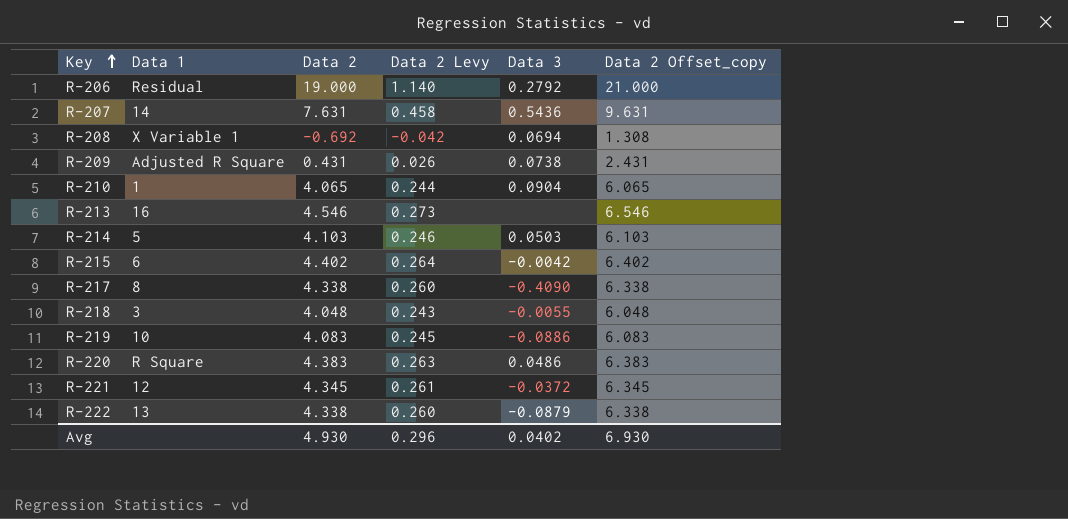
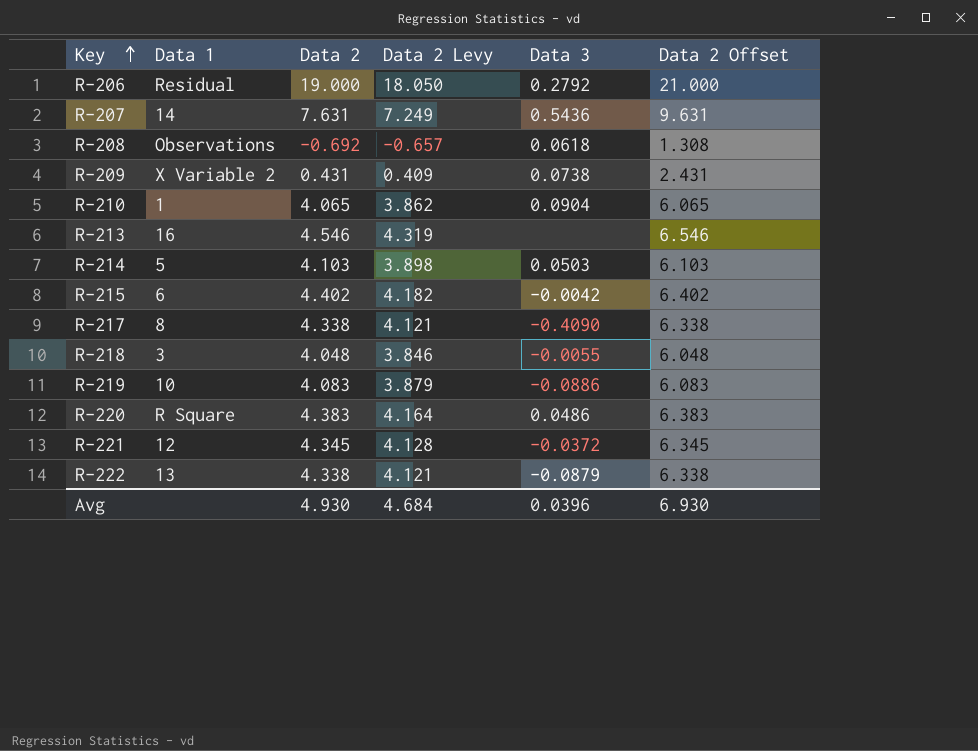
column Data 2 Levy | formula: [Data 2] * 0.06 -> [Data 2] * 0.95
column name: Data 2 Offset_copy -> Data 2 Offset
R-208 | Data 1: X Variable 1 -> Observations
R-208 | Data 3: 0.0694 -> 0.0618
R-209 | Data 1: Adjusted R Square -> X Variable 2
Avg | Data 2 Levy: 0.296 -> 4.684
Avg | Data 3: 0.0402 -> 0.0396

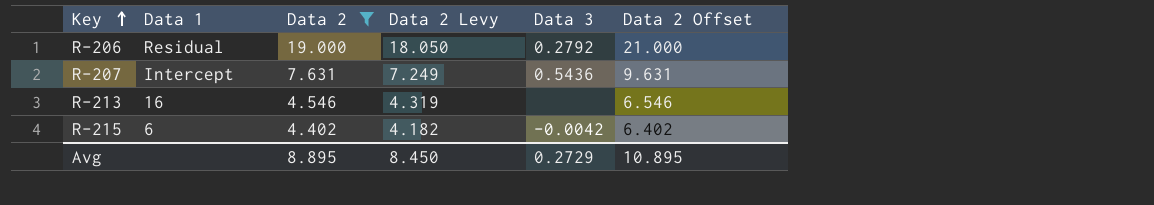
filter: none -> Data 2 >= 4.402
R-207 | Data 1: 14 -> Intercept
Avg | Data 2: 4.930 -> 8.895
Avg | Data 2 Levy: 4.684 -> 8.450
Avg | Data 3: 0.0396 -> 0.2729
Avg | Data 2 Offset: 6.930 -> 10.895

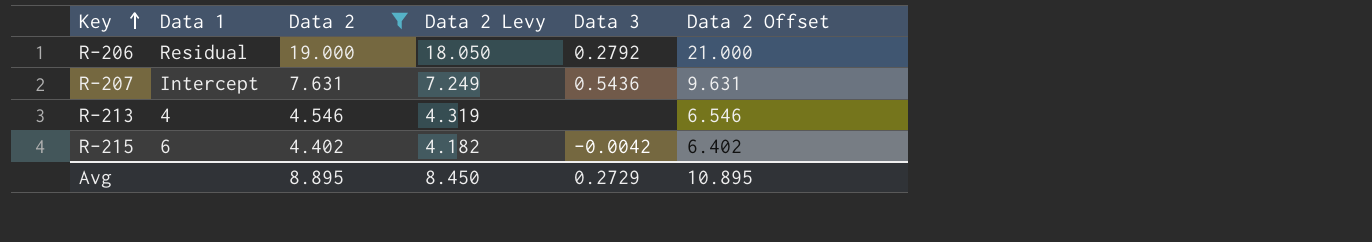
R-213 | Data 1: 16 -> 4

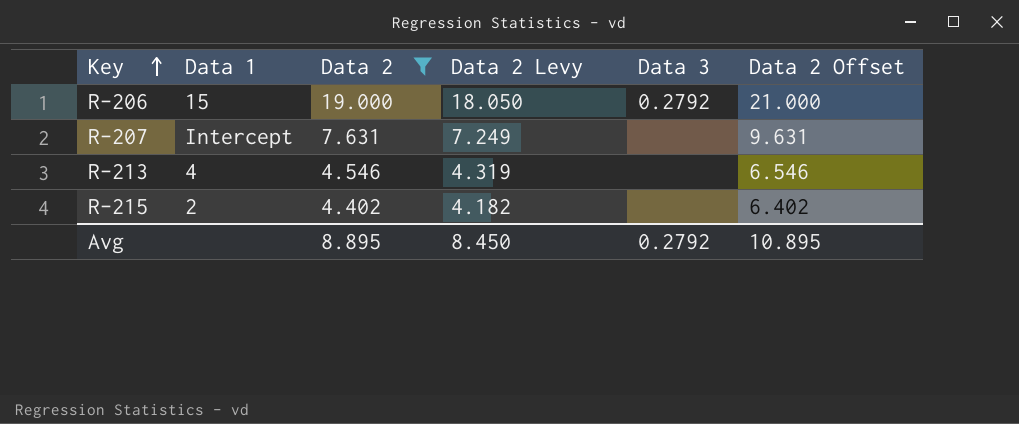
R-206 | Data 1: Residual -> 15
R-207 | Data 3: 0.5436 -> none
R-215 | Data 1: 6 -> 2
R-215 | Data 3: -0.0042 -> none
Avg | Data 3: 0.2729 -> 0.2792

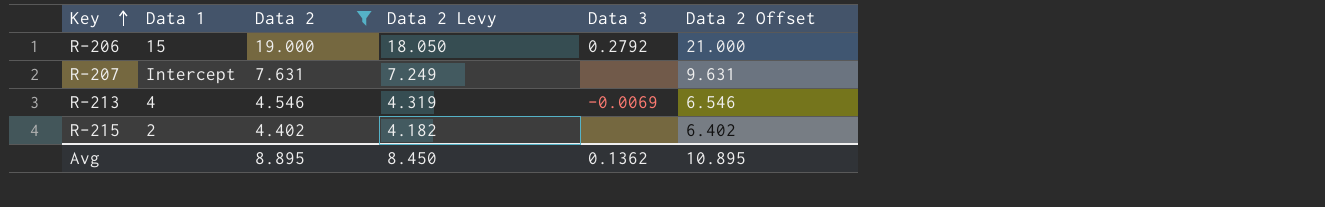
R-213 | Data 3: none -> -0.0069
Avg | Data 3: 0.2792 -> 0.1362

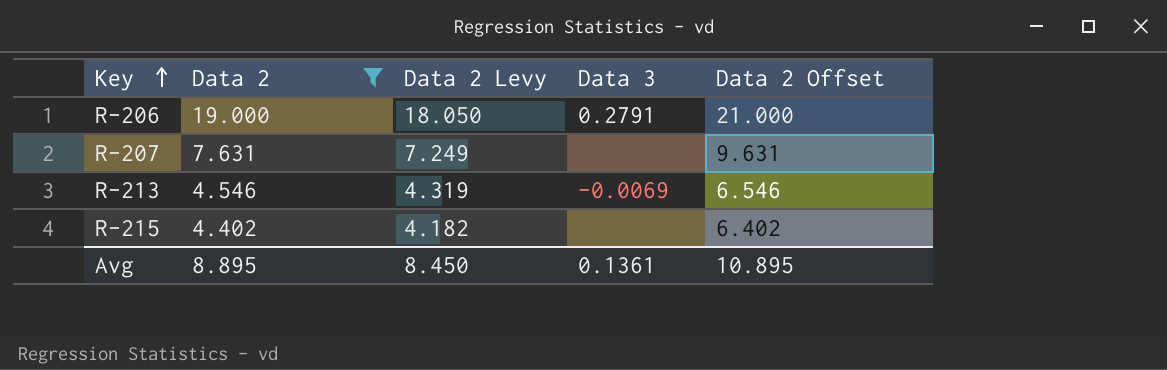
column Data 1 | position: 2 -> none
R-206 | Data 3: 0.2792 -> 0.2791
Avg | Data 3: 0.1362 -> 0.1361

